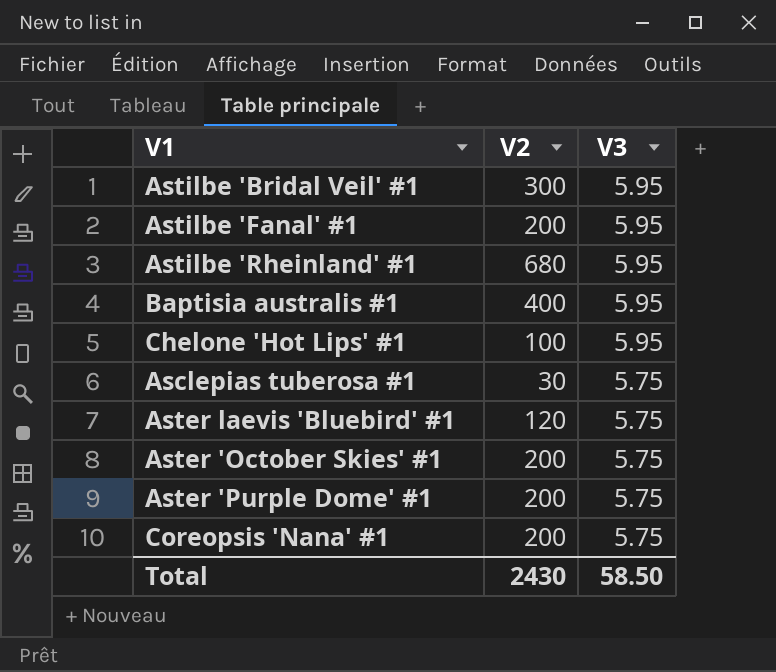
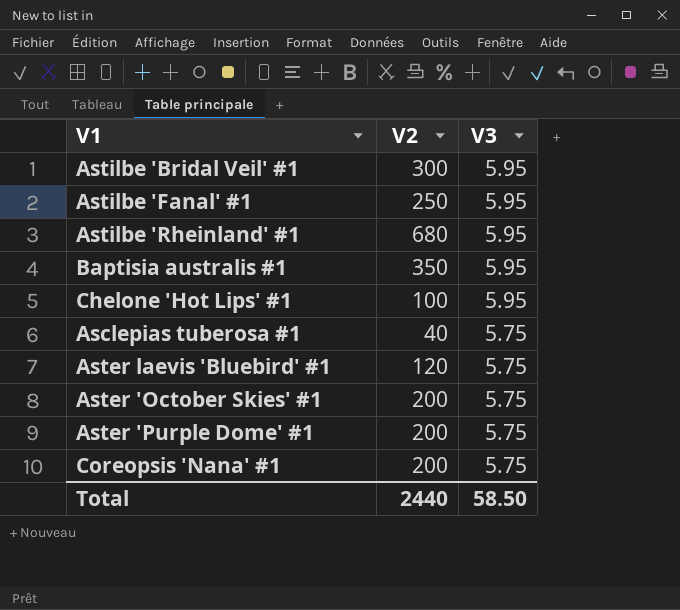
Astilbe 'Fanal' #1 | V2: 200 -> 250
Baptisia australis #1 | V2: 400 -> 350
Asclepias tuberosa #1 | V2: 30 -> 40
Total | V2: 2430 -> 2440

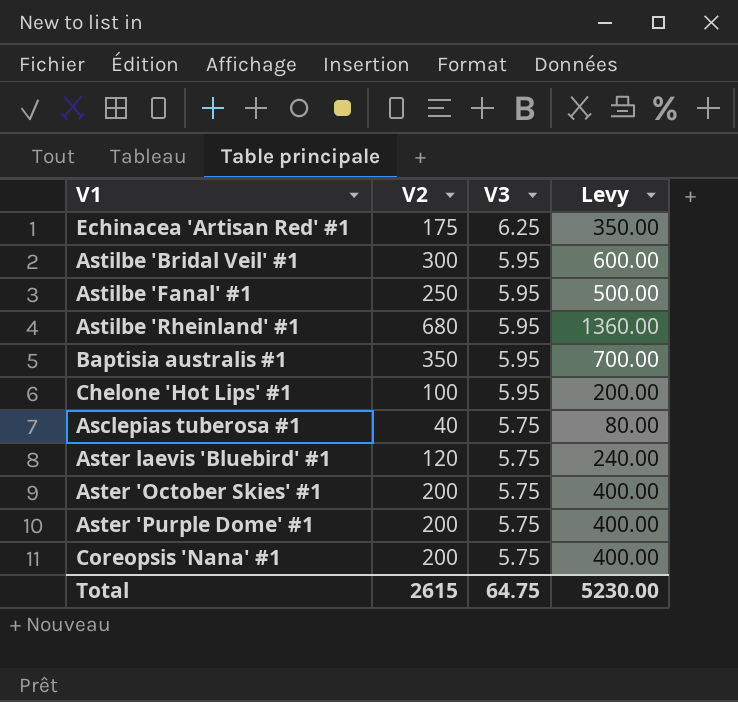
column Levy | formula: none -> [V2] * 2
row Echinacea 'Artisan Red' #1: none -> 175 | 6.25 | 350.00
Total | V2: 2440 -> 2615
Total | V3: 58.50 -> 64.75

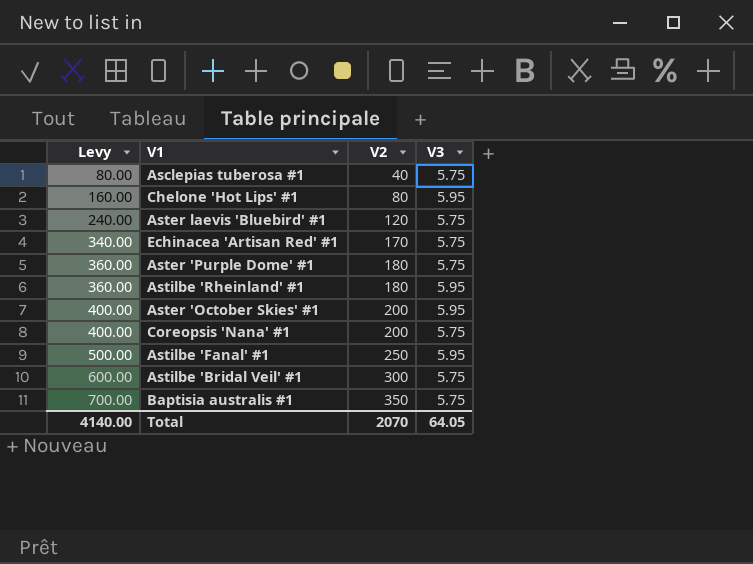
row order: V3 descending -> Levy ascending
column Levy | position: 4 -> 1
Chelone 'Hot Lips' #1 | Levy: 200.00 -> 160.00
Chelone 'Hot Lips' #1 | V2: 100 -> 80
Echinacea 'Artisan Red' #1 | Levy: 350.00 -> 340.00
Echinacea 'Artisan Red' #1 | V2: 175 -> 170
Echinacea 'Artisan Red' #1 | V3: 6.25 -> 5.75
Aster 'Purple Dome' #1 | Levy: 400.00 -> 360.00
Aster 'Purple Dome' #1 | V2: 200 -> 180
Astilbe 'Rheinland' #1 | Levy: 1360.00 -> 360.00
Astilbe 'Rheinland' #1 | V2: 680 -> 180
Aster 'October Skies' #1 | V3: 5.75 -> 5.95
Astilbe 'Bridal Veil' #1 | V3: 5.95 -> 5.75
Baptisia australis #1 | V3: 5.95 -> 5.75
Total | Levy: 5230.00 -> 4140.00
Total | V2: 2615 -> 2070
Total | V3: 64.75 -> 64.05

